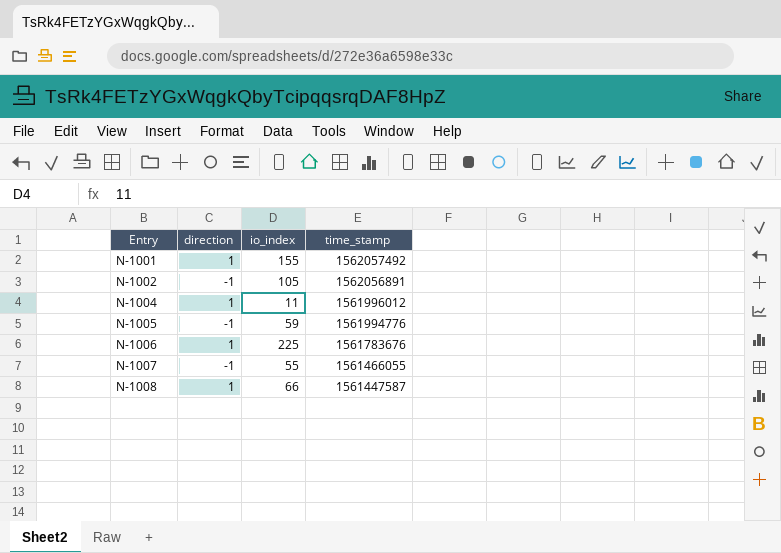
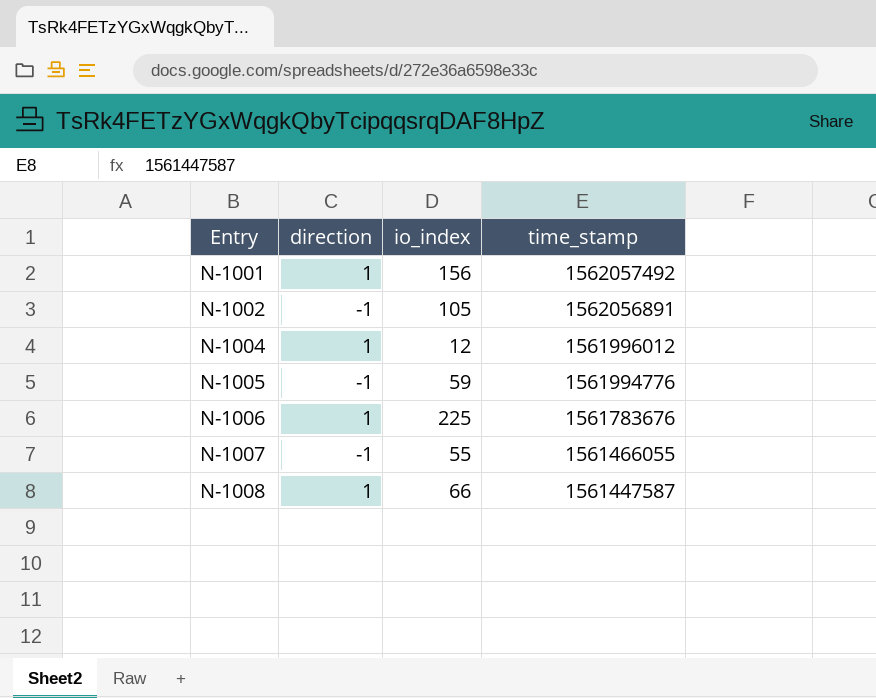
N-1001 | io_index: 155 -> 156
N-1004 | io_index: 11 -> 12

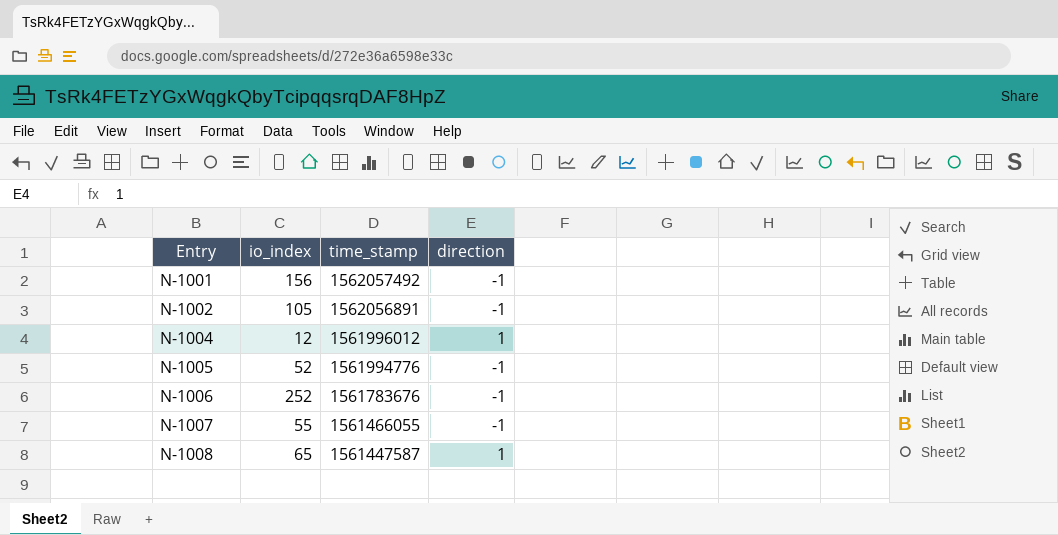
column direction | position: 2 -> 4
N-1001 | direction: 1 -> -1
N-1005 | io_index: 59 -> 52
N-1006 | io_index: 225 -> 252
N-1006 | direction: 1 -> -1
N-1008 | io_index: 66 -> 65

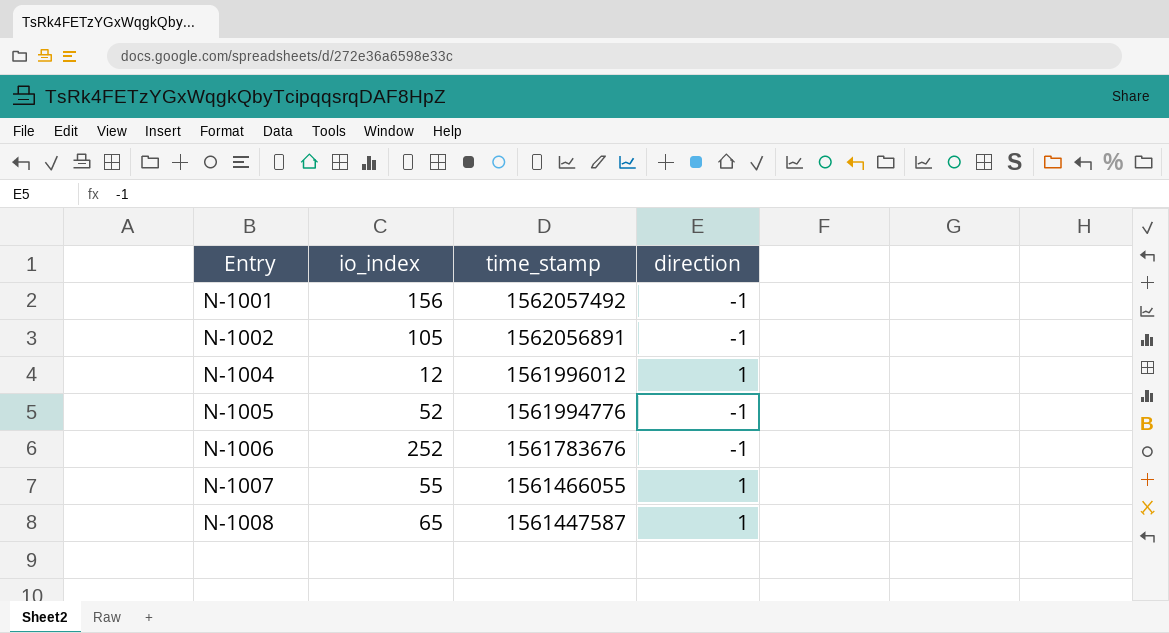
N-1007 | direction: -1 -> 1

